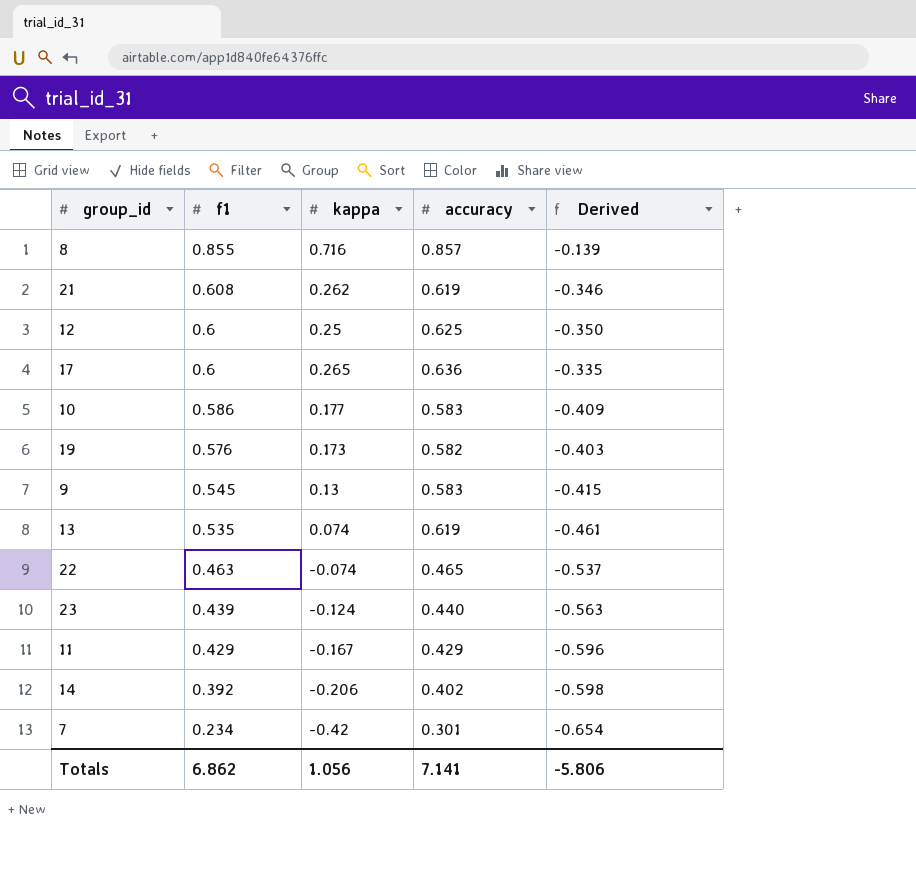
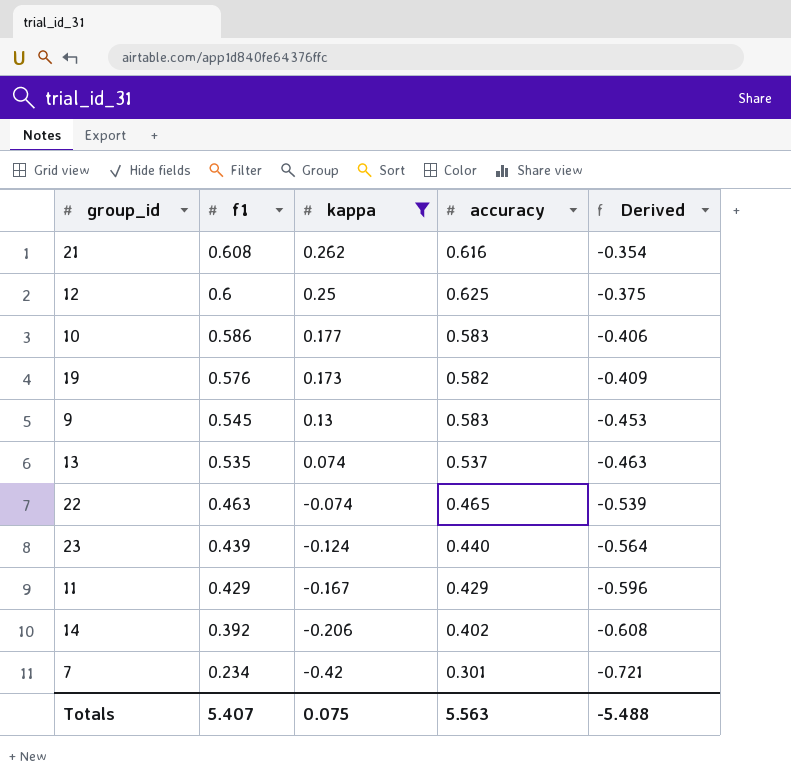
filter: none -> kappa <= 0.262
column Derived | formula: [kappa] - [f1] -> [kappa] - [accuracy]
21 | accuracy: 0.619 -> 0.616
13 | accuracy: 0.619 -> 0.537
Totals | f1: 6.862 -> 5.407
Totals | kappa: 1.056 -> 0.075
Totals | accuracy: 7.141 -> 5.563
Totals | Derived: -5.806 -> -5.488

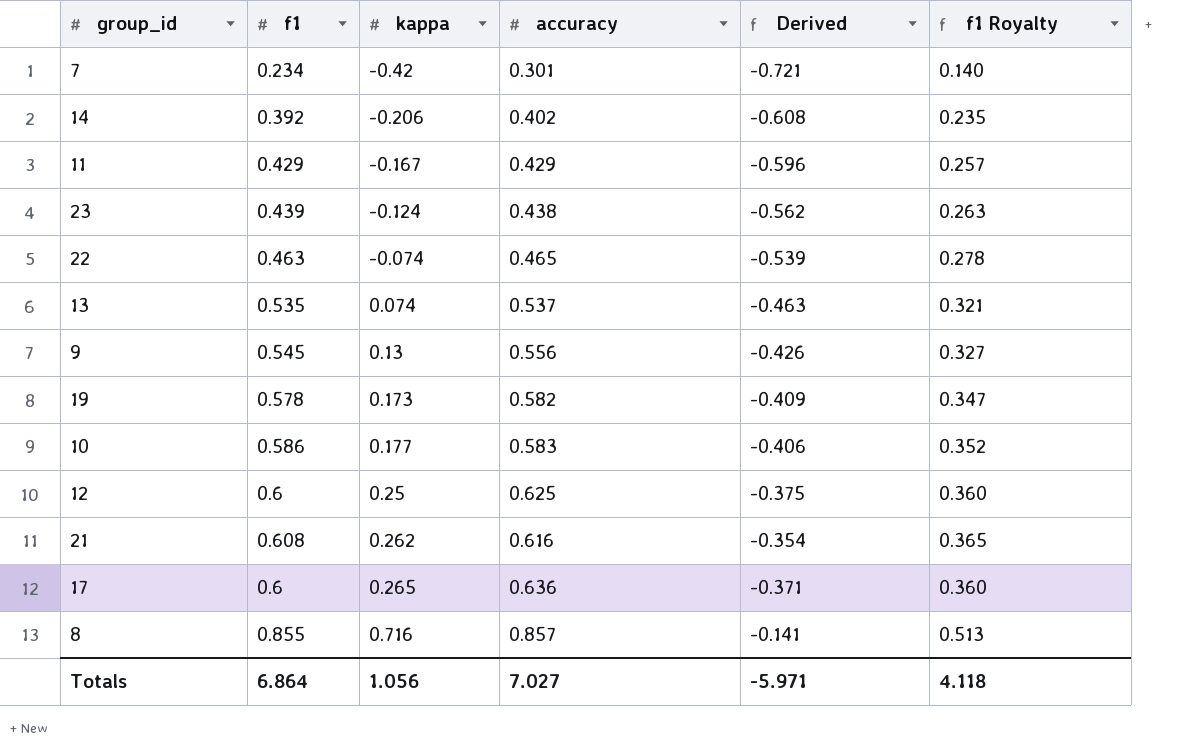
filter: kappa <= 0.262 -> none
row order: f1 descending -> kappa ascending
column f1 Royalty | formula: none -> [f1] * 0.6
23 | accuracy: 0.440 -> 0.438
23 | Derived: -0.564 -> -0.562
9 | accuracy: 0.583 -> 0.556
9 | Derived: -0.453 -> -0.426
19 | f1: 0.576 -> 0.578
Totals | f1: 5.407 -> 6.864
Totals | kappa: 0.075 -> 1.056
Totals | accuracy: 5.563 -> 7.027
Totals | Derived: -5.488 -> -5.971

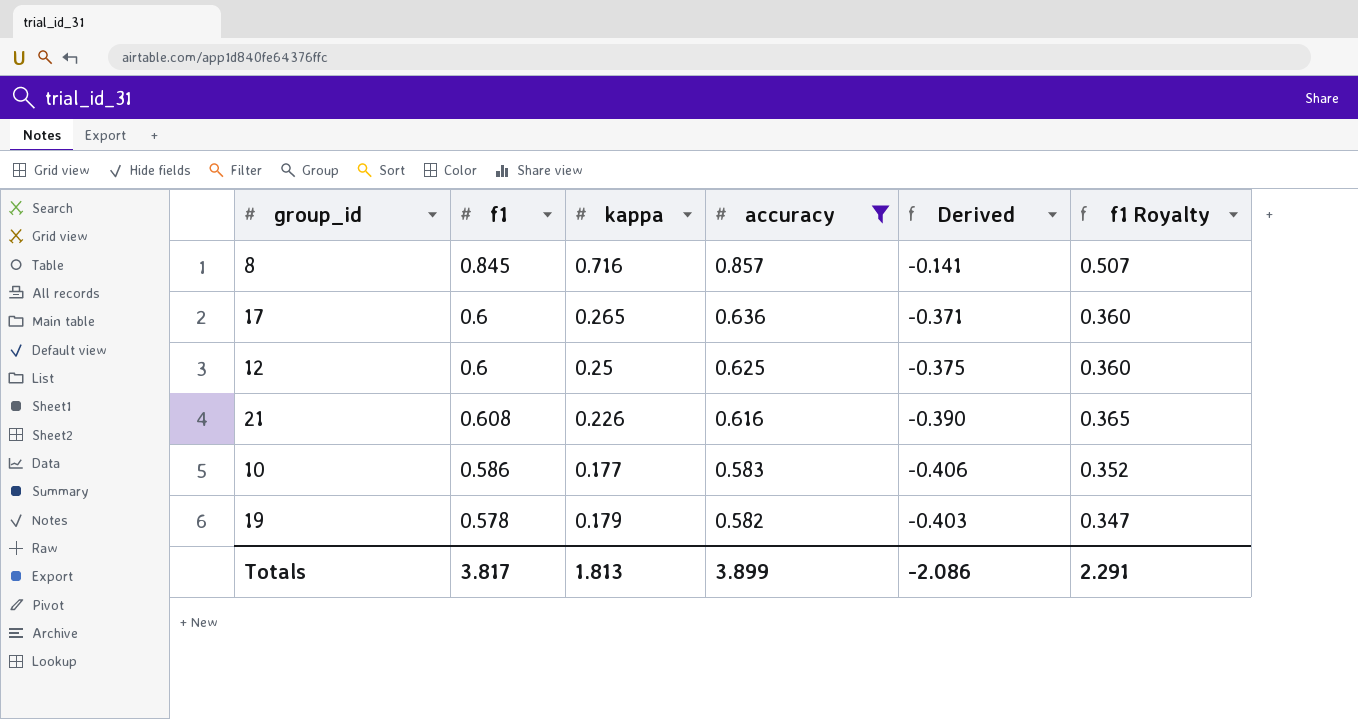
filter: none -> accuracy >= 0.582
row order: kappa ascending -> accuracy descending
8 | f1: 0.855 -> 0.845
8 | f1 Royalty: 0.513 -> 0.507
21 | kappa: 0.262 -> 0.226
21 | Derived: -0.354 -> -0.390
19 | kappa: 0.173 -> 0.179
19 | Derived: -0.409 -> -0.403
Totals | f1: 6.864 -> 3.817
Totals | kappa: 1.056 -> 1.813
Totals | accuracy: 7.027 -> 3.899
Totals | Derived: -5.971 -> -2.086
Totals | f1 Royalty: 4.118 -> 2.291

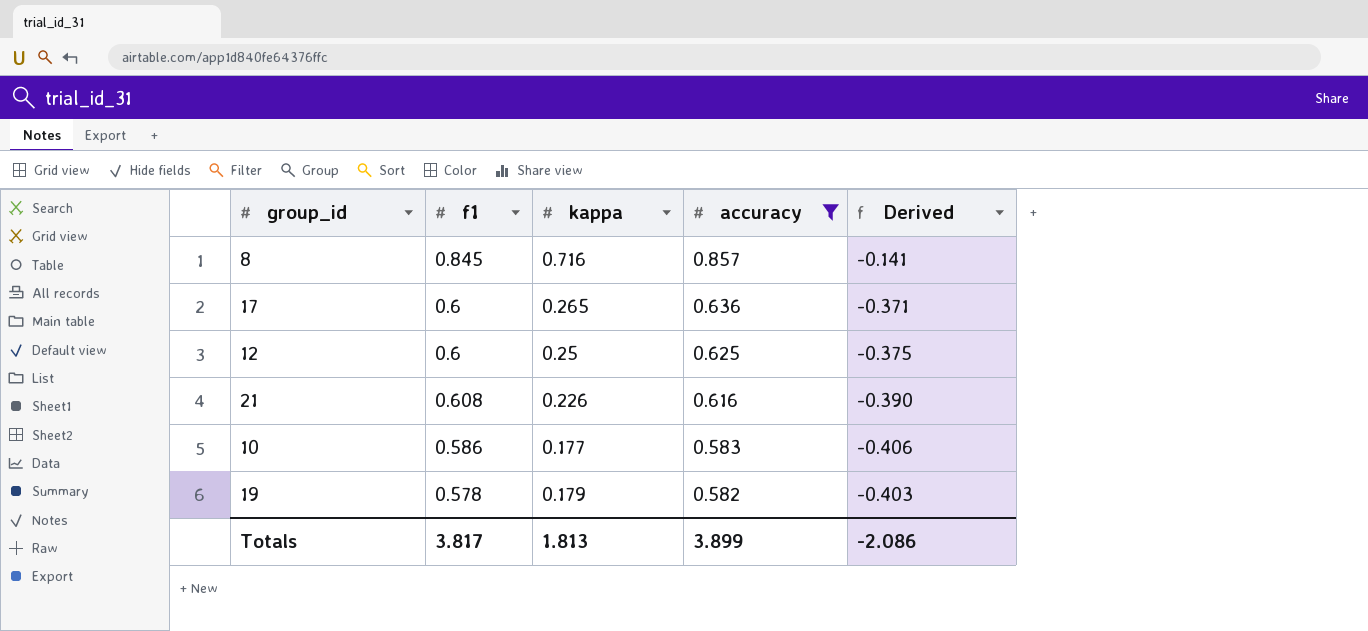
column f1 Royalty | formula: [f1] * 0.6 -> none

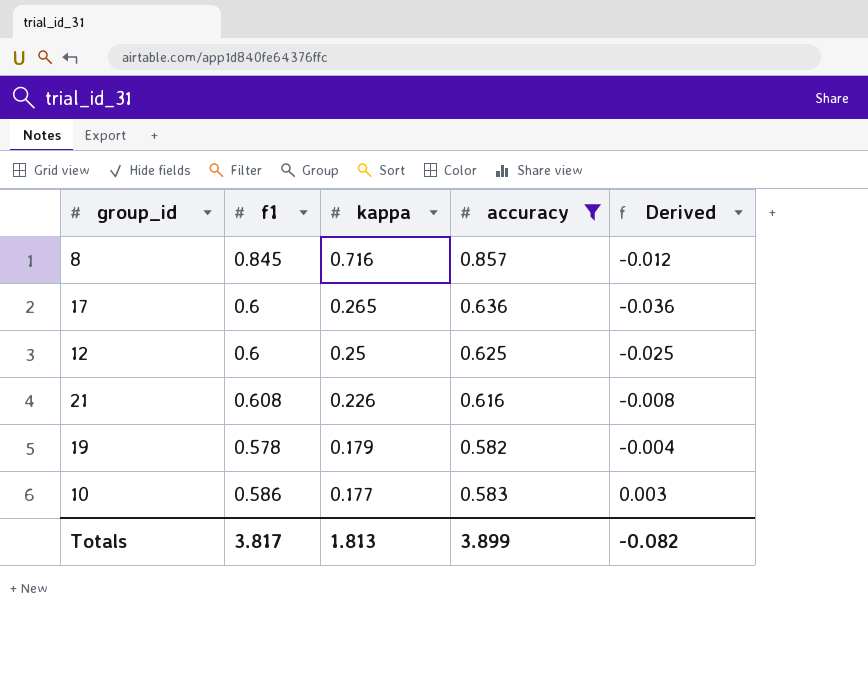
row order: accuracy descending -> kappa descending
column Derived | formula: [kappa] - [accuracy] -> [f1] - [accuracy]
Totals | Derived: -2.086 -> -0.082

